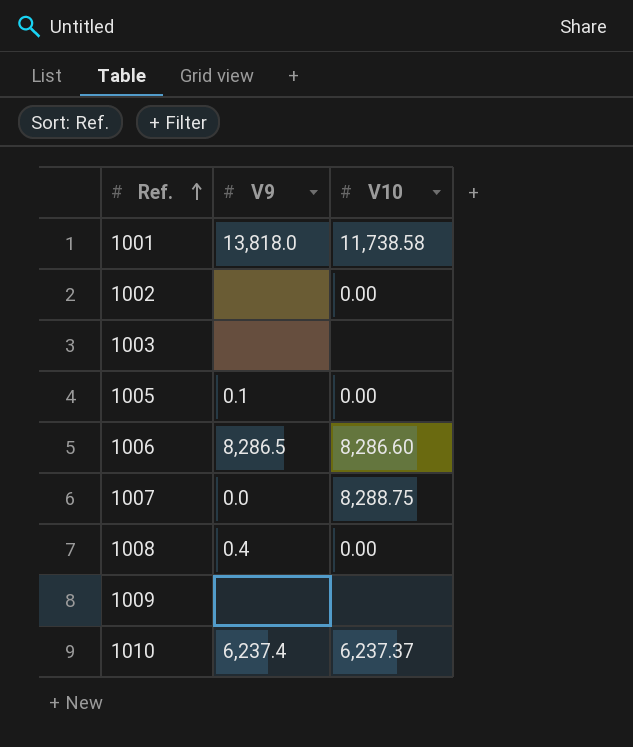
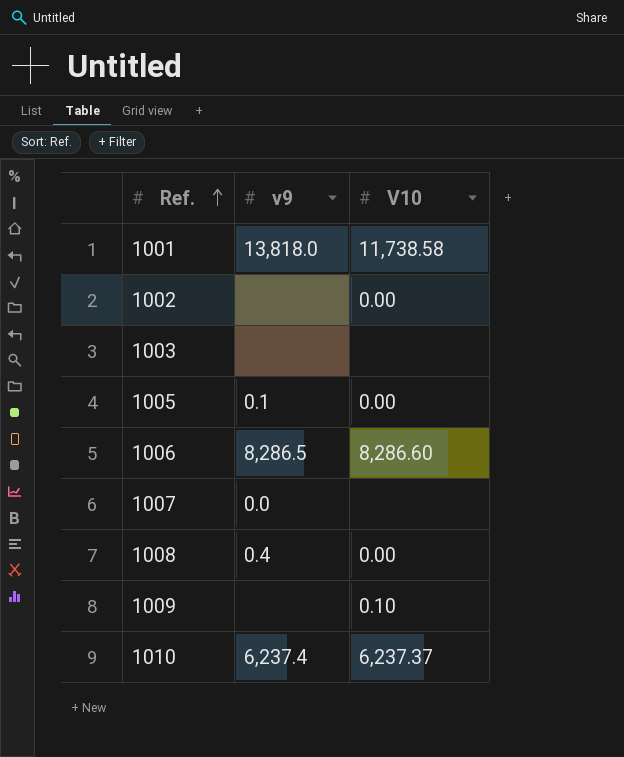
column name: V9 -> v9
1007 | V10: 8,288.75 -> none
1009 | V10: none -> 0.10

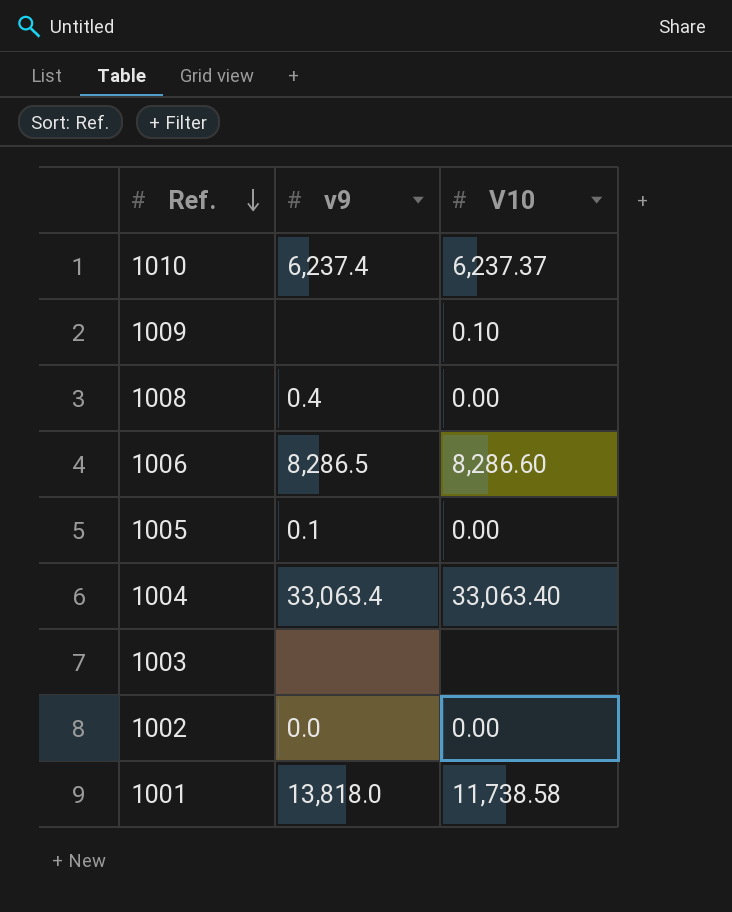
row order: Ref. ascending -> Ref. descending
row 1007: 0.0 | none -> none
row 1004: none -> 33,063.4 | 33,063.40
1002 | v9: none -> 0.0

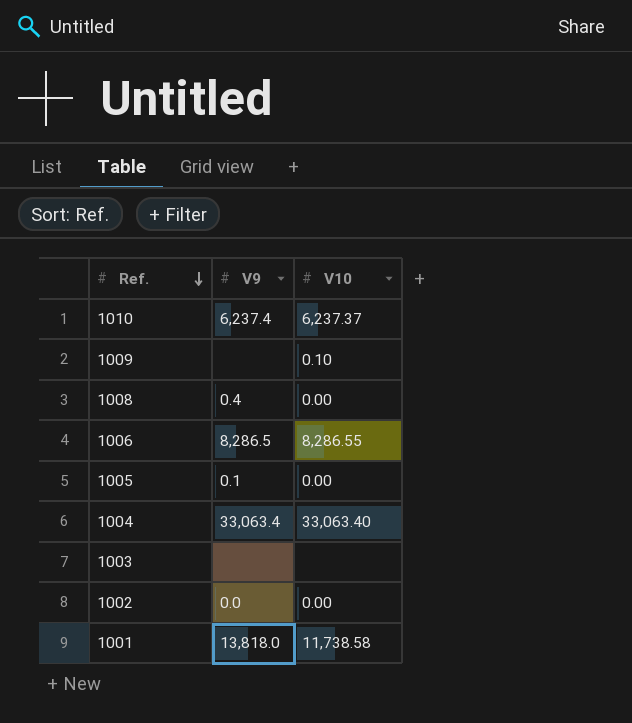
column name: v9 -> V9
1006 | V10: 8,286.60 -> 8,286.55

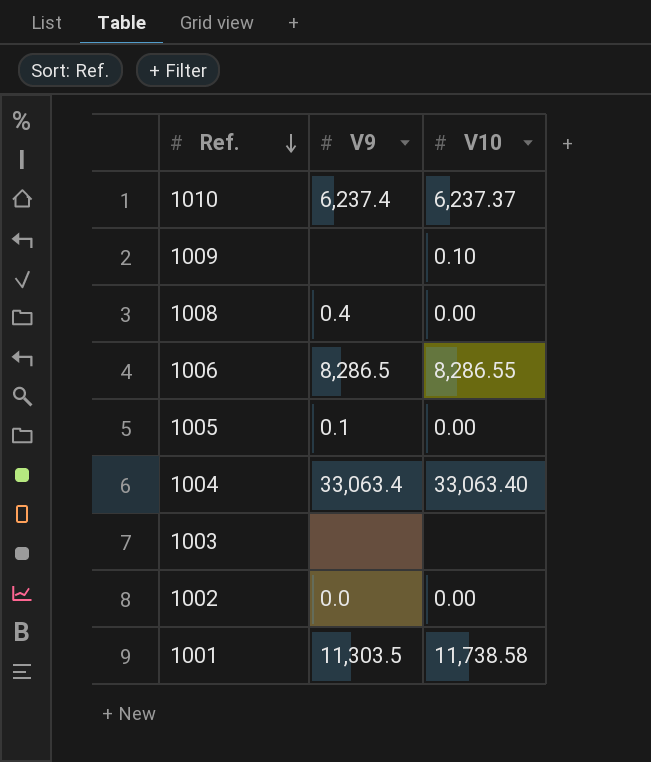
1001 | V9: 13,818.0 -> 11,303.5

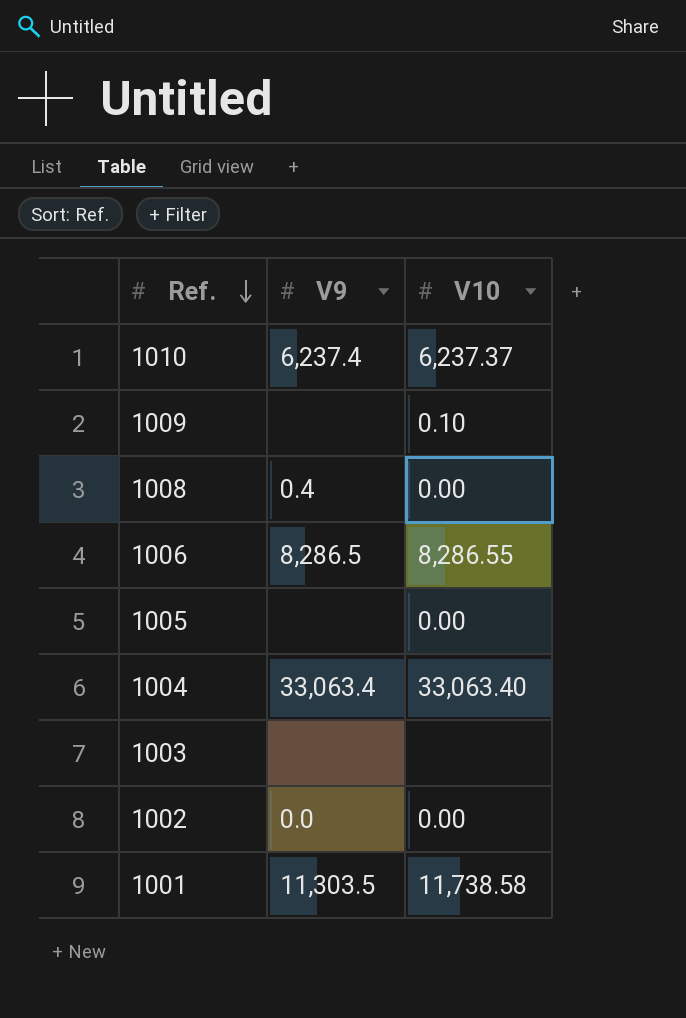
1005 | V9: 0.1 -> none

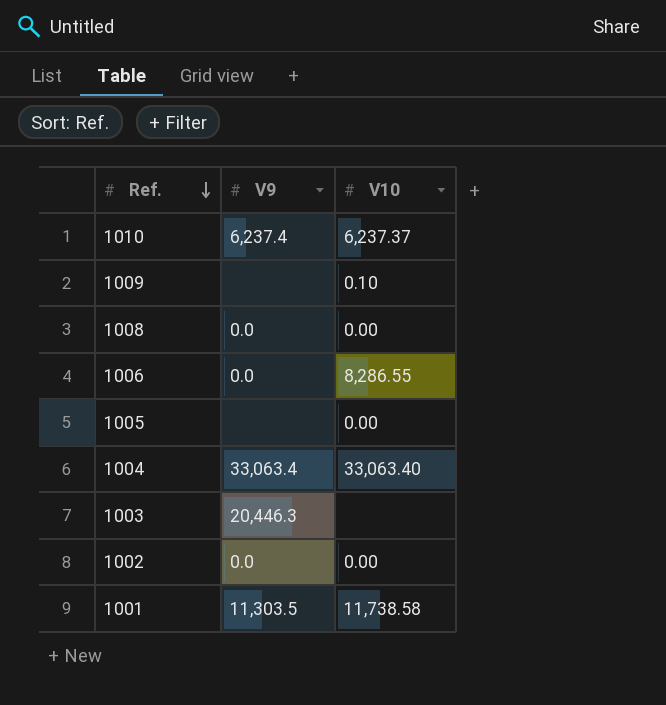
1008 | V9: 0.4 -> 0.0
1006 | V9: 8,286.5 -> 0.0
1003 | V9: none -> 20,446.3

